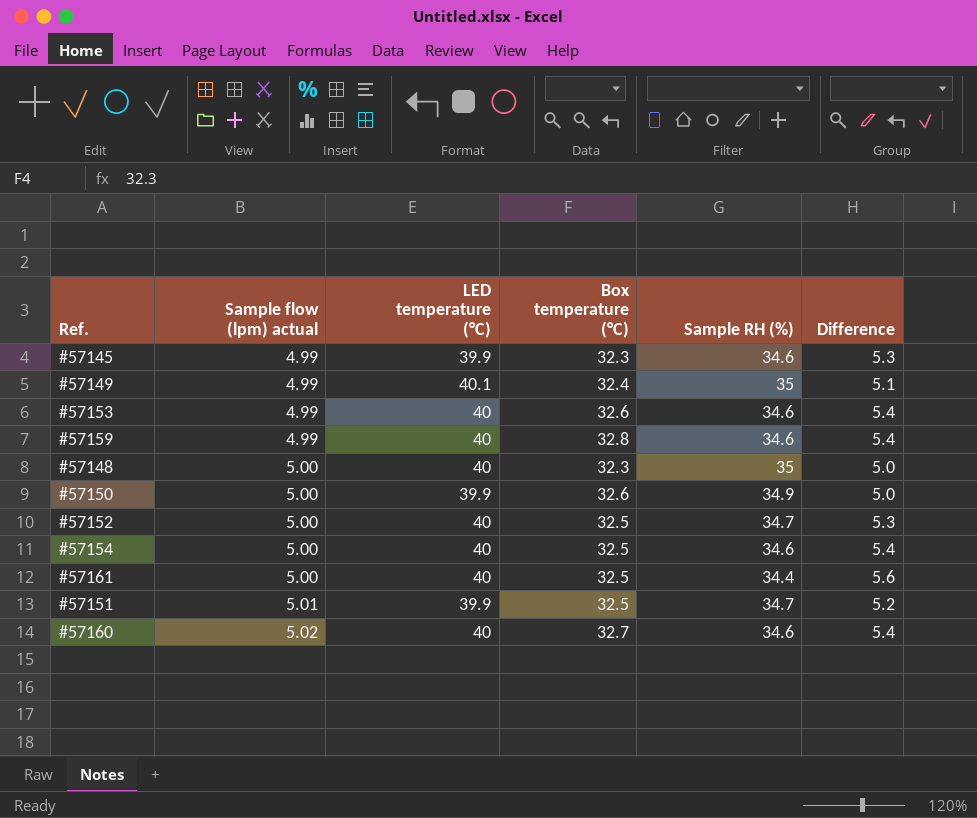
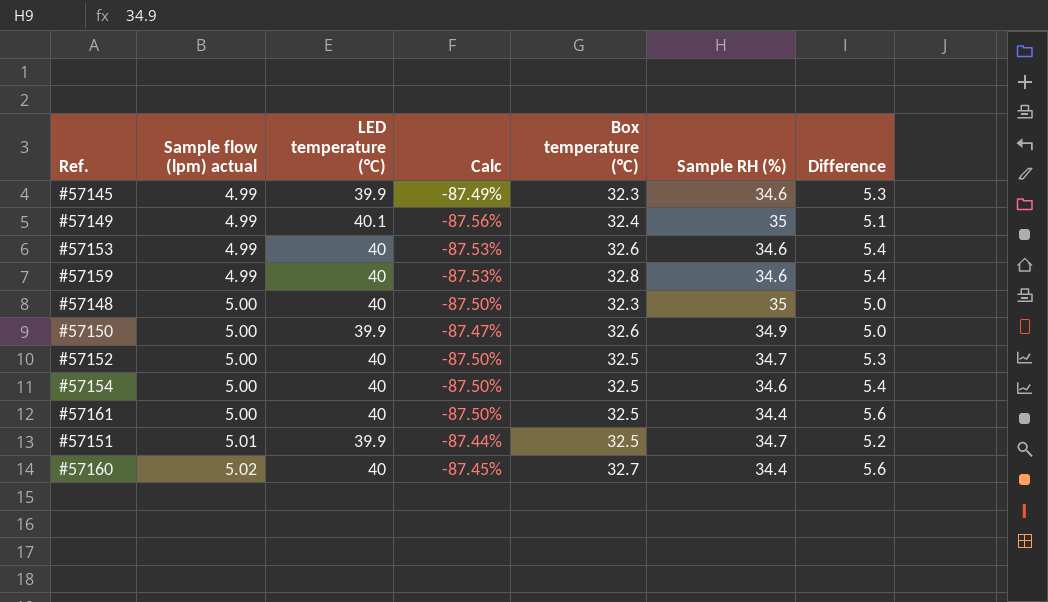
column Calc | formula: none -> ([Sample flow (lpm) actual] - [LED temperature (°C)]) / [LED temperature (°C)]
#57160 | Sample RH (%): 34.6 -> 34.4
#57160 | Difference: 5.4 -> 5.6

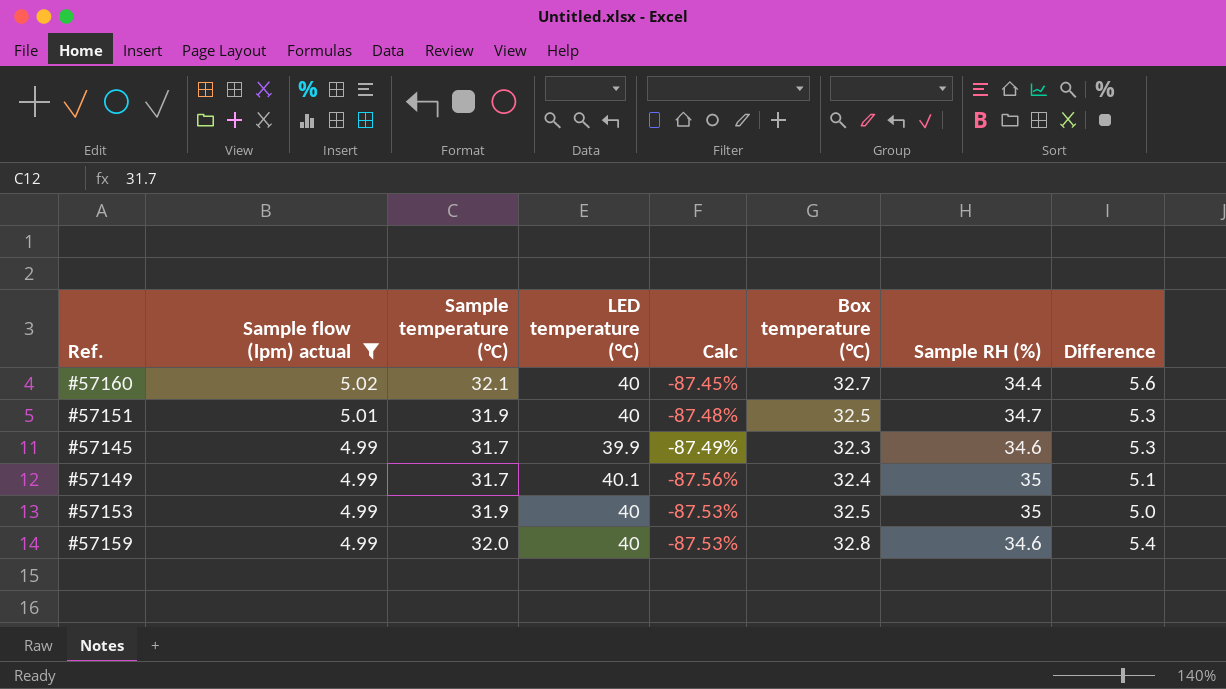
filter: none -> Sample flow (lpm) actual != 5.00
row order: Sample flow (lpm) actual ascending -> Sample flow (lpm) actual descending
column Sample temperature (°C) | position: none -> 3
#57151 | LED temperature (°C): 39.9 -> 40
#57151 | Calc: -87.44% -> -87.48%
#57151 | Difference: 5.2 -> 5.3
#57153 | Box temperature (°C): 32.6 -> 32.5
#57153 | Sample RH (%): 34.6 -> 35
#57153 | Difference: 5.4 -> 5.0

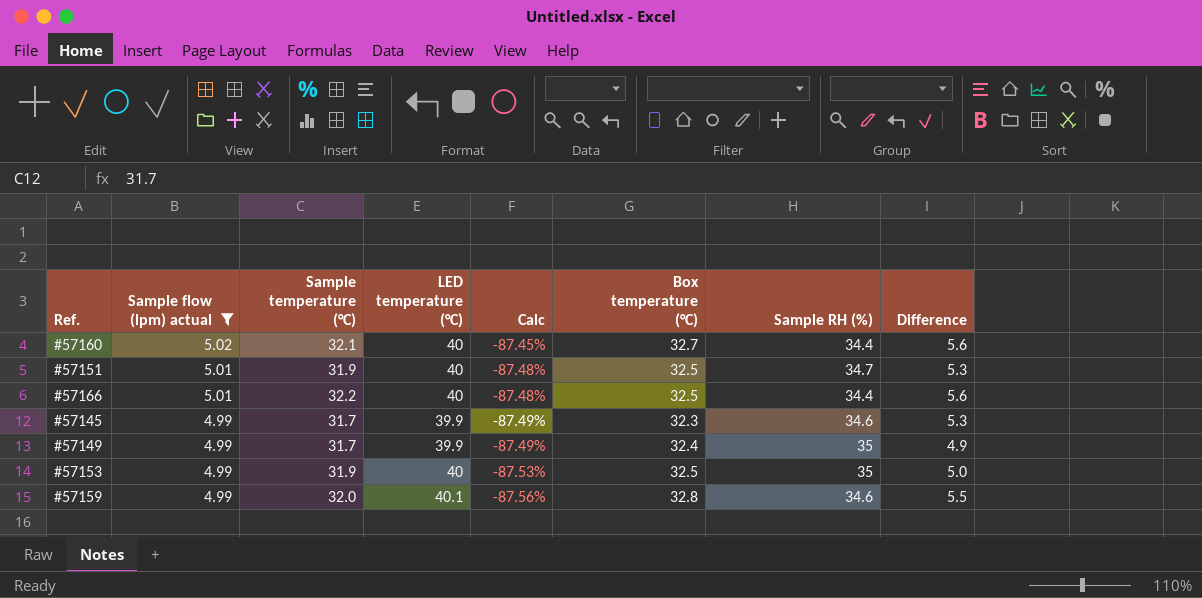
row #57166: none -> 5.01 | 32.2 | 40 | -87.48% | 32.5 | 34.4 | 5.6
#57149 | LED temperature (°C): 40.1 -> 39.9
#57149 | Calc: -87.56% -> -87.49%
#57149 | Difference: 5.1 -> 4.9
#57159 | LED temperature (°C): 40 -> 40.1
#57159 | Calc: -87.53% -> -87.56%
#57159 | Difference: 5.4 -> 5.5

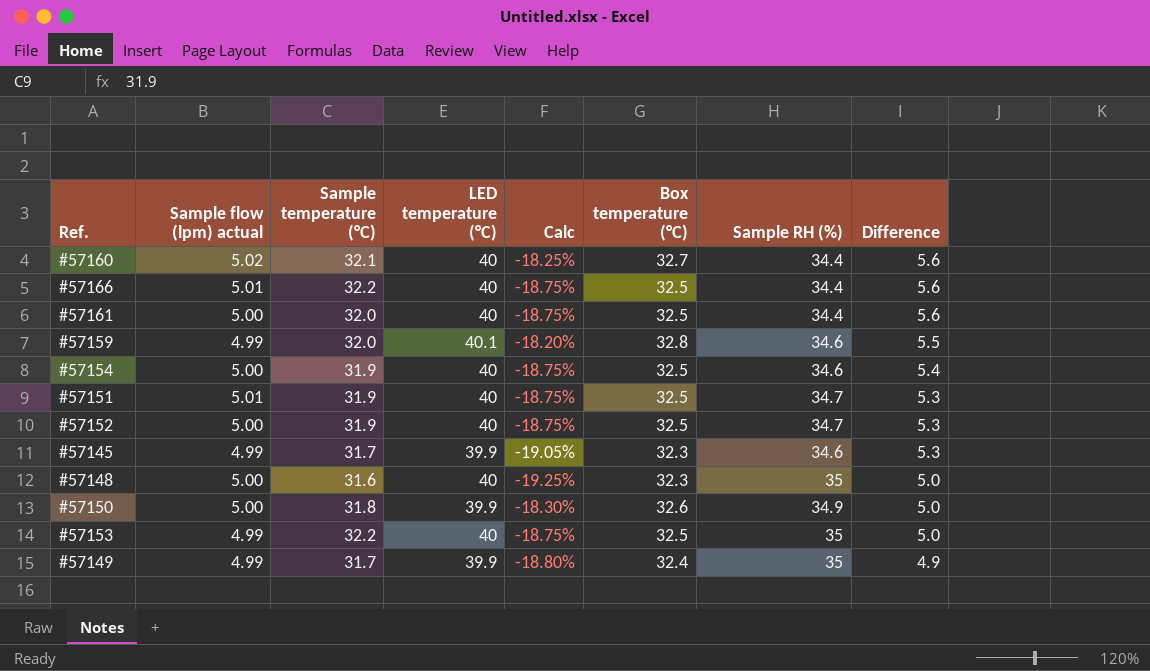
filter: Sample flow (lpm) actual != 5.00 -> none
row order: Sample flow (lpm) actual descending -> Difference descending
column Calc | formula: ([Sample flow (lpm) actual] - [LED temperature (°C)]) / [LED temperature (°C)] -> ([Box temperature (°C)] - [LED temperature (°C)]) / [LED temperature (°C)]
#57153 | Sample temperature (°C): 31.9 -> 32.2

